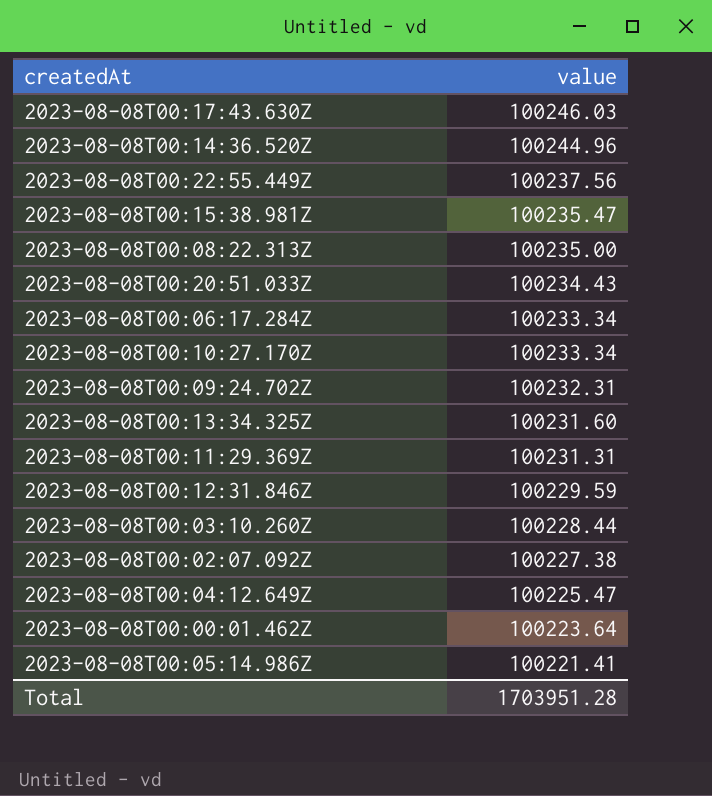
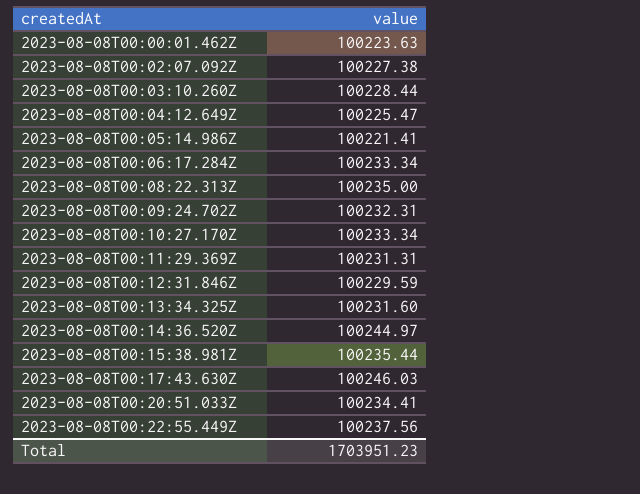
row order: value descending -> createdAt ascending
2023-08-08T00:00:01.462Z | value: 100223.64 -> 100223.63
2023-08-08T00:14:36.520Z | value: 100244.96 -> 100244.97
2023-08-08T00:15:38.981Z | value: 100235.47 -> 100235.44
2023-08-08T00:20:51.033Z | value: 100234.43 -> 100234.41
Total | value: 1703951.28 -> 1703951.23

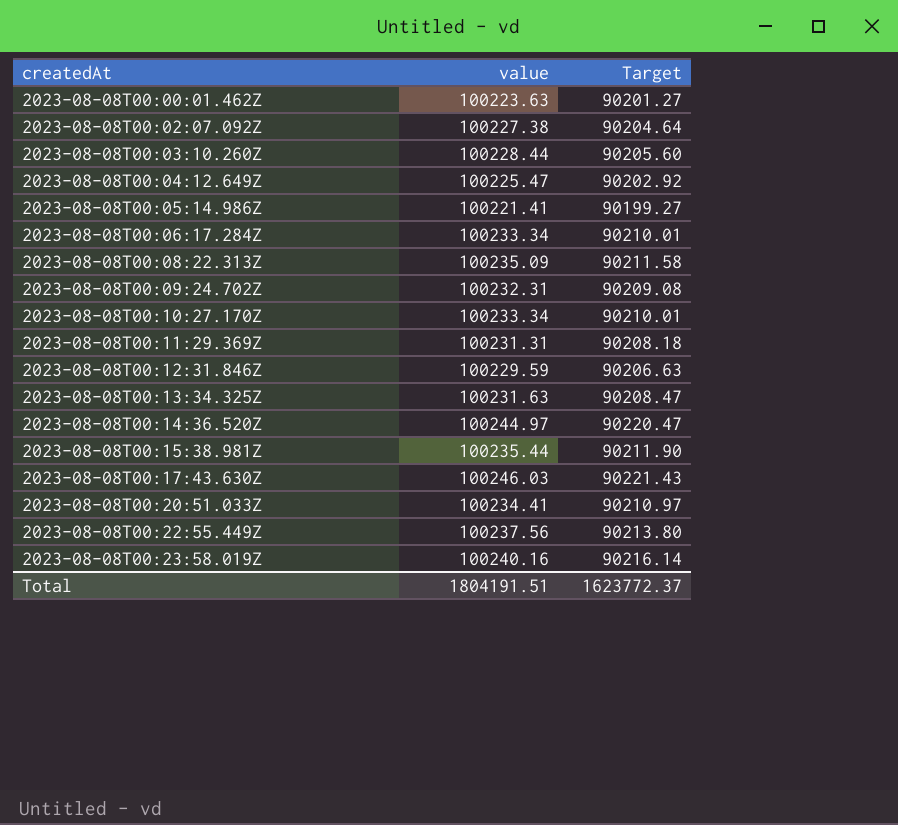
column Target | formula: none -> [value] * 0.9
2023-08-08T00:08:22.313Z | value: 100235.00 -> 100235.09
2023-08-08T00:13:34.325Z | value: 100231.60 -> 100231.63
row 2023-08-08T00:23:58.019Z: none -> 100240.16 | 90216.14
Total | value: 1703951.23 -> 1804191.51

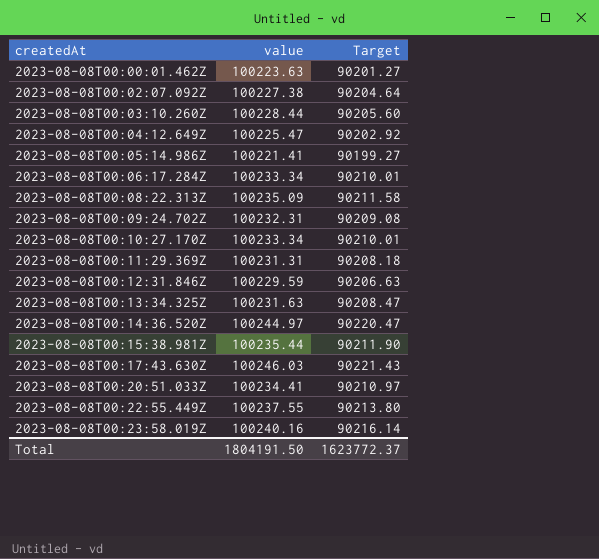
2023-08-08T00:22:55.449Z | value: 100237.56 -> 100237.55
Total | value: 1804191.51 -> 1804191.50

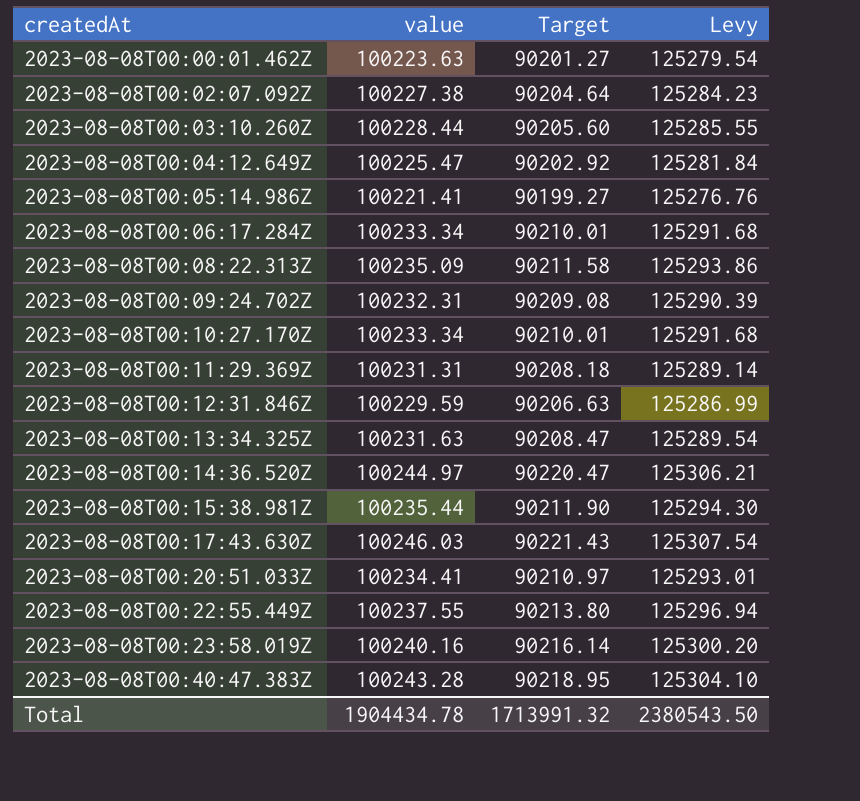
column Levy | formula: none -> [value] * 1.25
row 2023-08-08T00:40:47.383Z: none -> 100243.28 | 90218.95 | 125304.10
Total | value: 1804191.50 -> 1904434.78
Total | Target: 1623772.37 -> 1713991.32

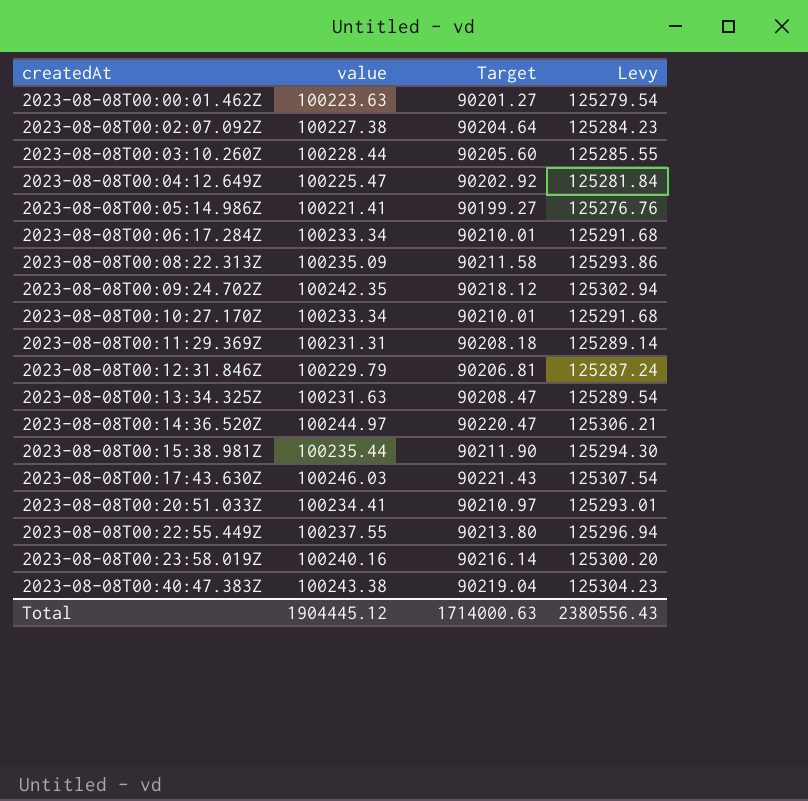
2023-08-08T00:09:24.702Z | value: 100232.31 -> 100242.35
2023-08-08T00:09:24.702Z | Target: 90209.08 -> 90218.12
2023-08-08T00:09:24.702Z | Levy: 125290.39 -> 125302.94
2023-08-08T00:12:31.846Z | value: 100229.59 -> 100229.79
2023-08-08T00:12:31.846Z | Target: 90206.63 -> 90206.81
2023-08-08T00:12:31.846Z | Levy: 125286.99 -> 125287.24
2023-08-08T00:40:47.383Z | value: 100243.28 -> 100243.38
2023-08-08T00:40:47.383Z | Target: 90218.95 -> 90219.04
2023-08-08T00:40:47.383Z | Levy: 125304.10 -> 125304.23
Total | value: 1904434.78 -> 1904445.12
Total | Target: 1713991.32 -> 1714000.63
Total | Levy: 2380543.50 -> 2380556.43

